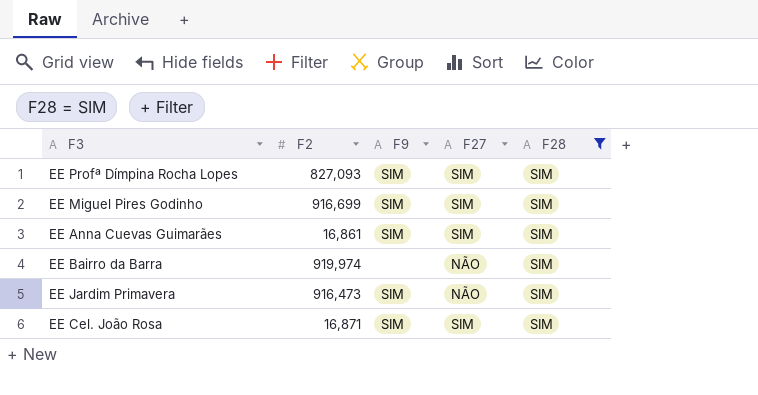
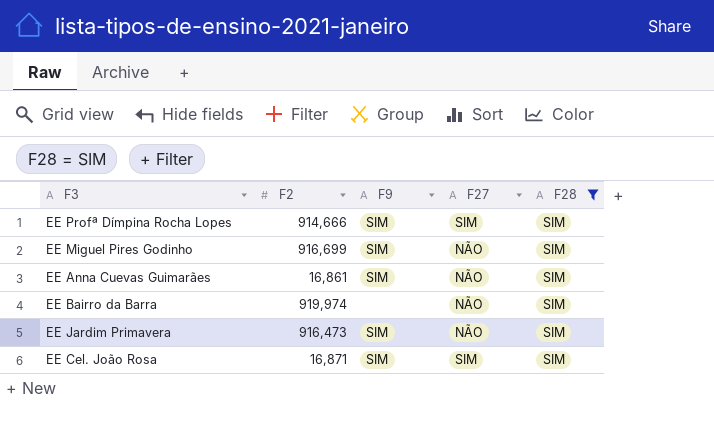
EE Profª Dímpina Rocha Lopes | F2: 827,093 -> 914,666
EE Miguel Pires Godinho | F27: SIM -> NÃO
EE Anna Cuevas Guimarães | F27: SIM -> NÃO

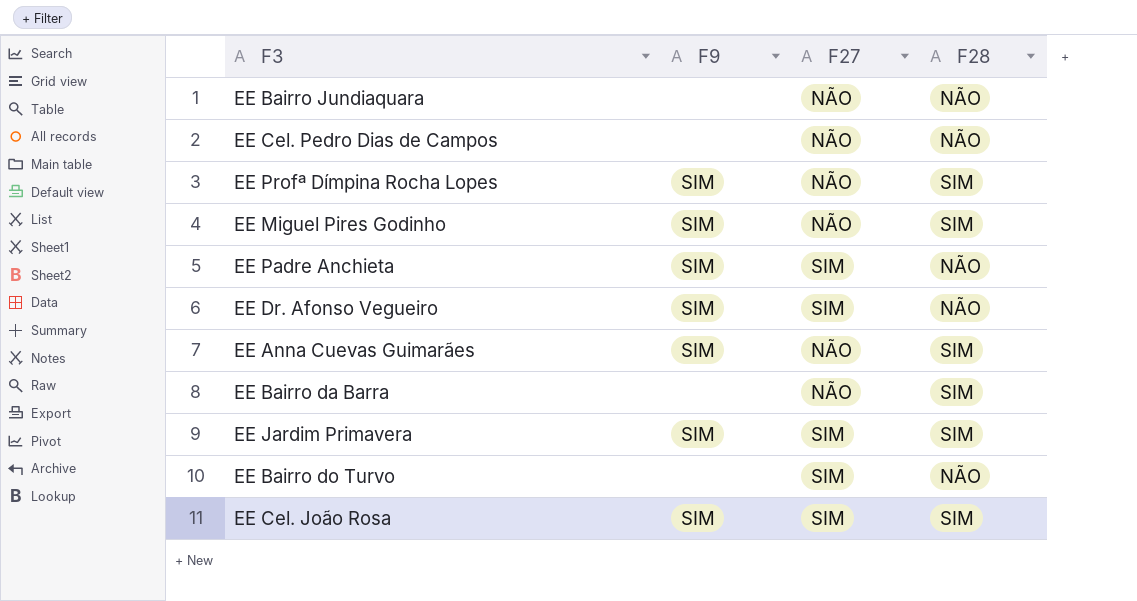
filter: F28 = SIM -> none
column F2 | position: 2 -> none
EE Profª Dímpina Rocha Lopes | F27: SIM -> NÃO
EE Jardim Primavera | F27: NÃO -> SIM

